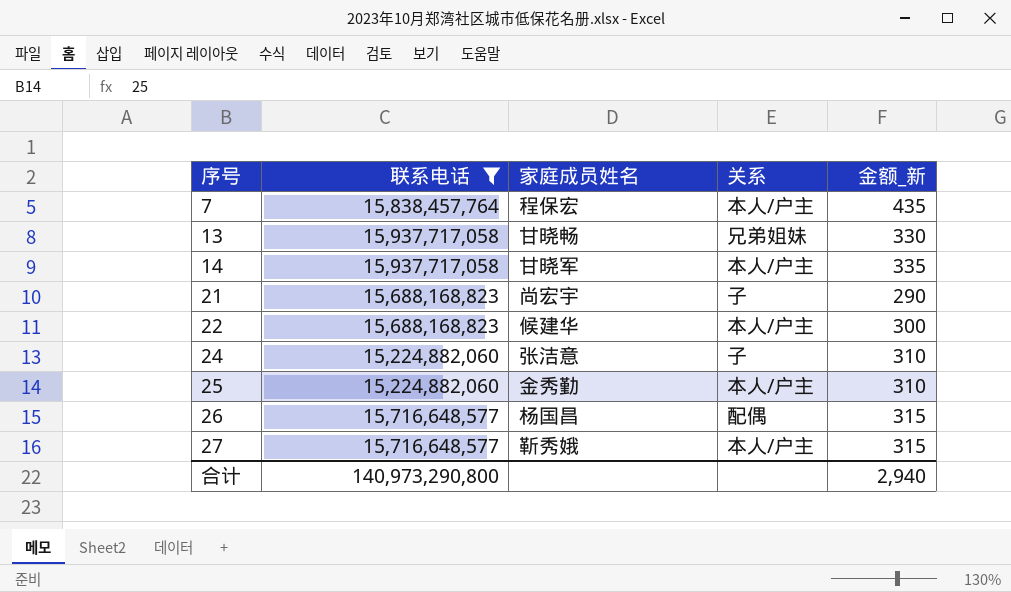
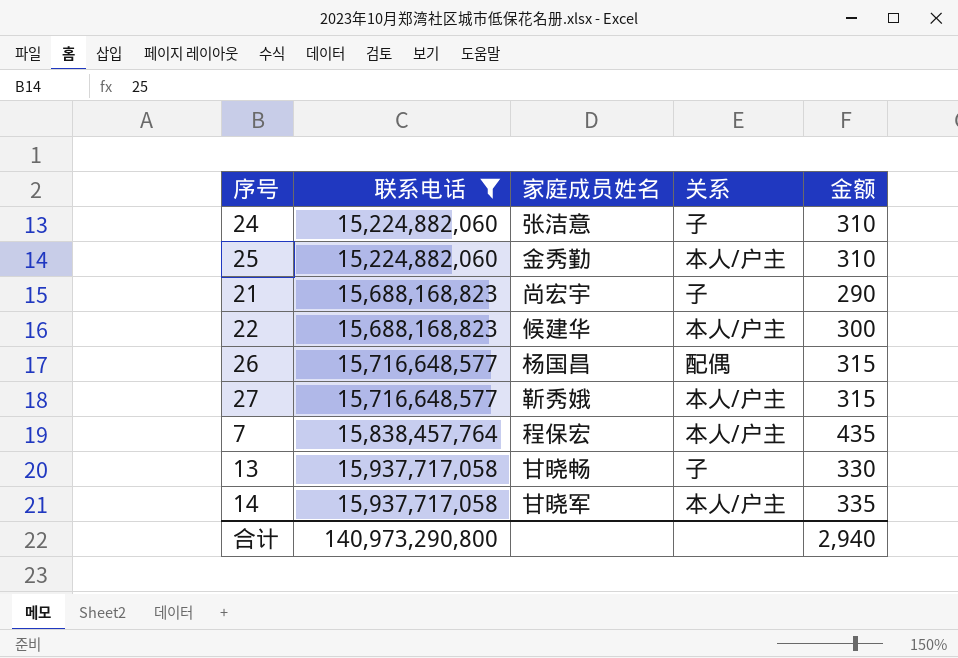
row order: 序号 ascending -> 联系电话 ascending
column name: 金额_新 -> 金额
13 | 关系: 兄弟姐妹 -> 子

